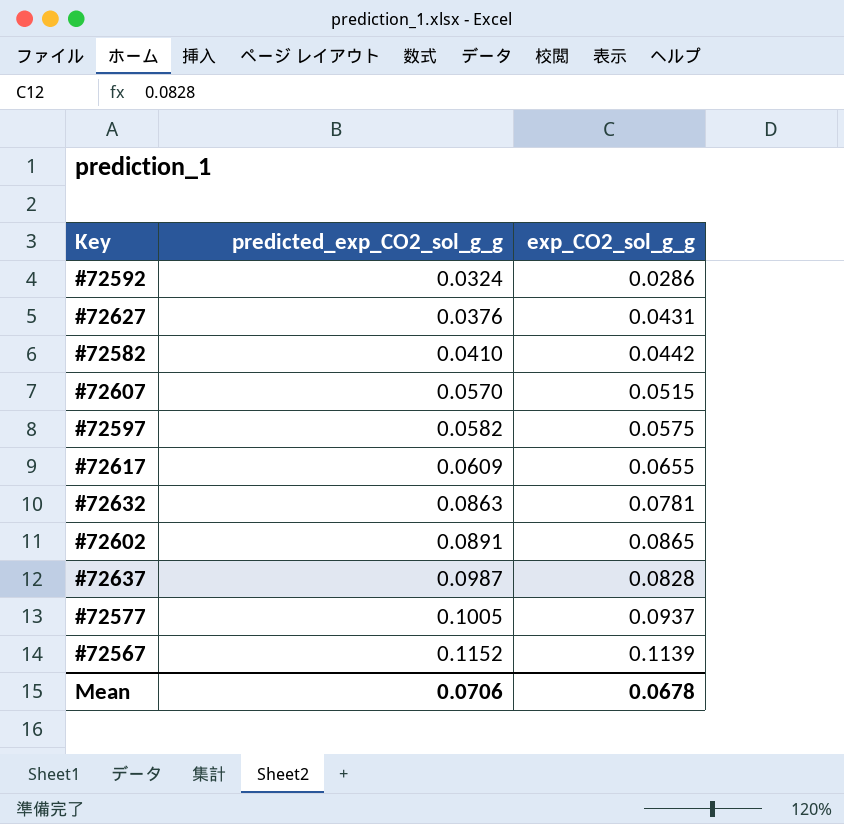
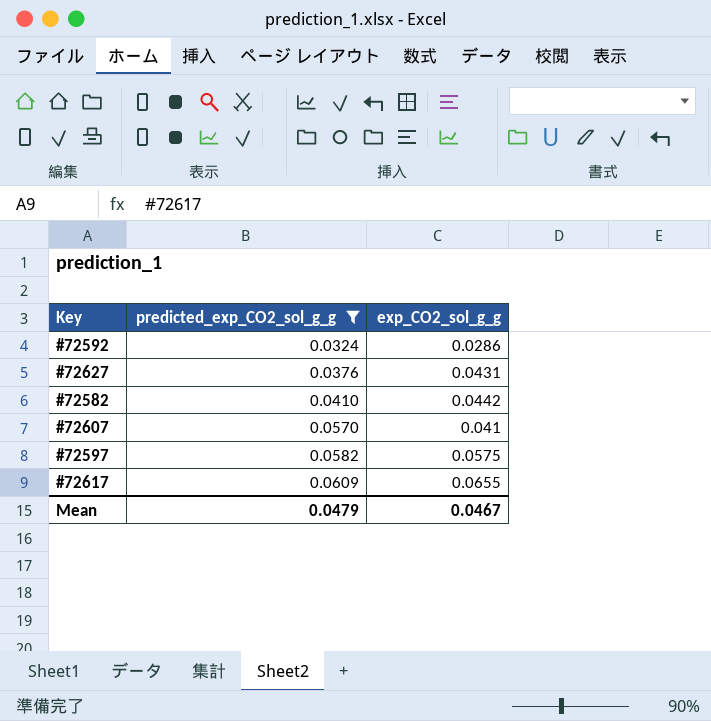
filter: none -> predicted_exp_CO2_sol_g_g <= 0.0609
#72607 | exp_CO2_sol_g_g: 0.0515 -> 0.041
Mean | predicted_exp_CO2_sol_g_g: 0.0706 -> 0.0479
Mean | exp_CO2_sol_g_g: 0.0678 -> 0.0467

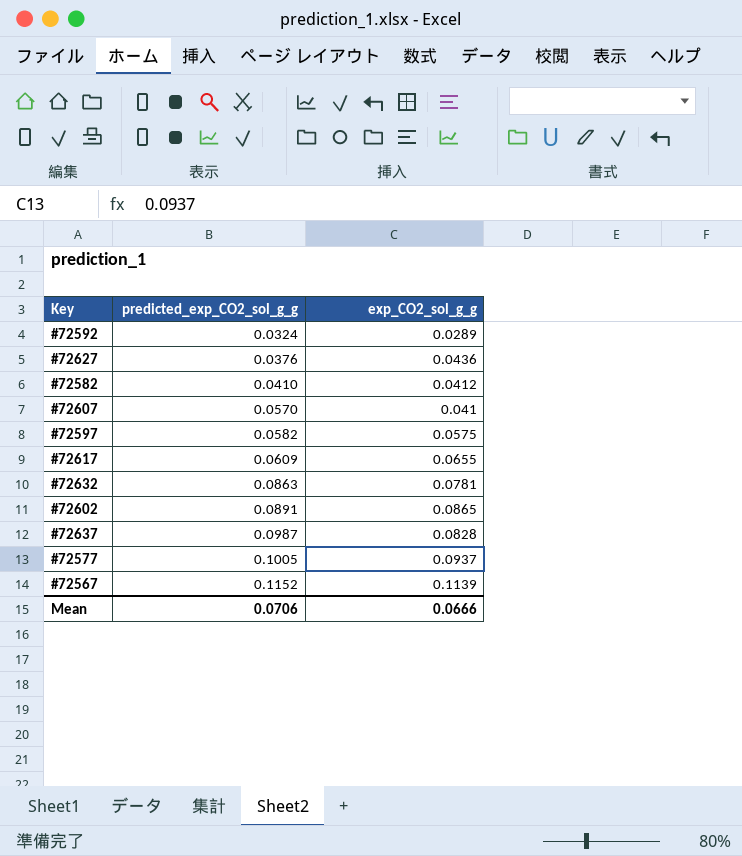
filter: predicted_exp_CO2_sol_g_g <= 0.0609 -> none
#72592 | exp_CO2_sol_g_g: 0.0286 -> 0.0289
#72627 | exp_CO2_sol_g_g: 0.0431 -> 0.0436
#72582 | exp_CO2_sol_g_g: 0.0442 -> 0.0412
Mean | predicted_exp_CO2_sol_g_g: 0.0479 -> 0.0706
Mean | exp_CO2_sol_g_g: 0.0467 -> 0.0666

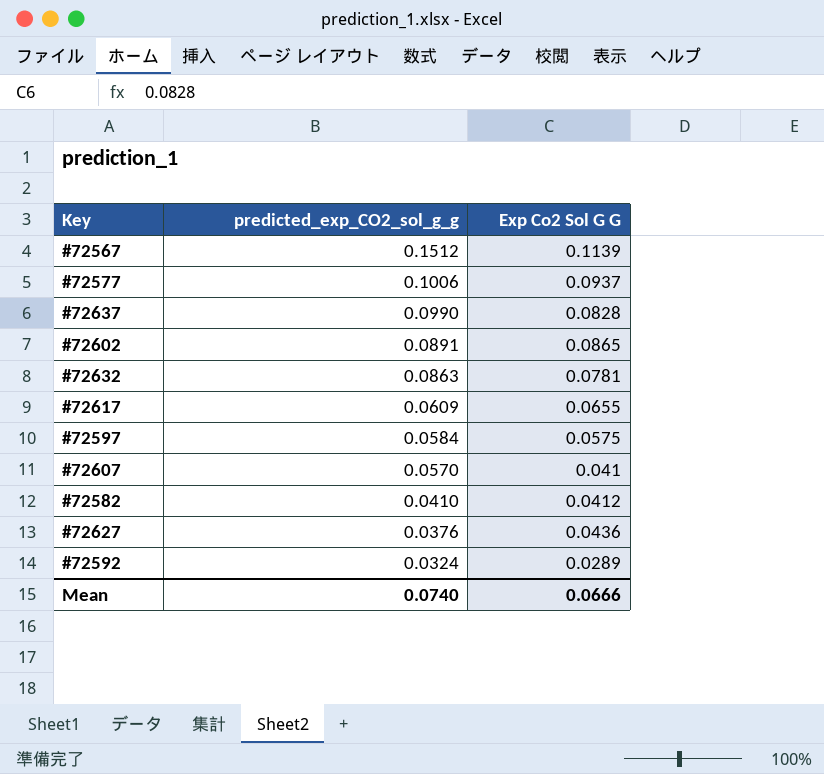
row order: predicted_exp_CO2_sol_g_g ascending -> predicted_exp_CO2_sol_g_g descending
column name: exp_CO2_sol_g_g -> Exp Co2 Sol G G
#72567 | predicted_exp_CO2_sol_g_g: 0.1152 -> 0.1512
#72577 | predicted_exp_CO2_sol_g_g: 0.1005 -> 0.1006
#72637 | predicted_exp_CO2_sol_g_g: 0.0987 -> 0.0990
#72597 | predicted_exp_CO2_sol_g_g: 0.0582 -> 0.0584
Mean | predicted_exp_CO2_sol_g_g: 0.0706 -> 0.0740

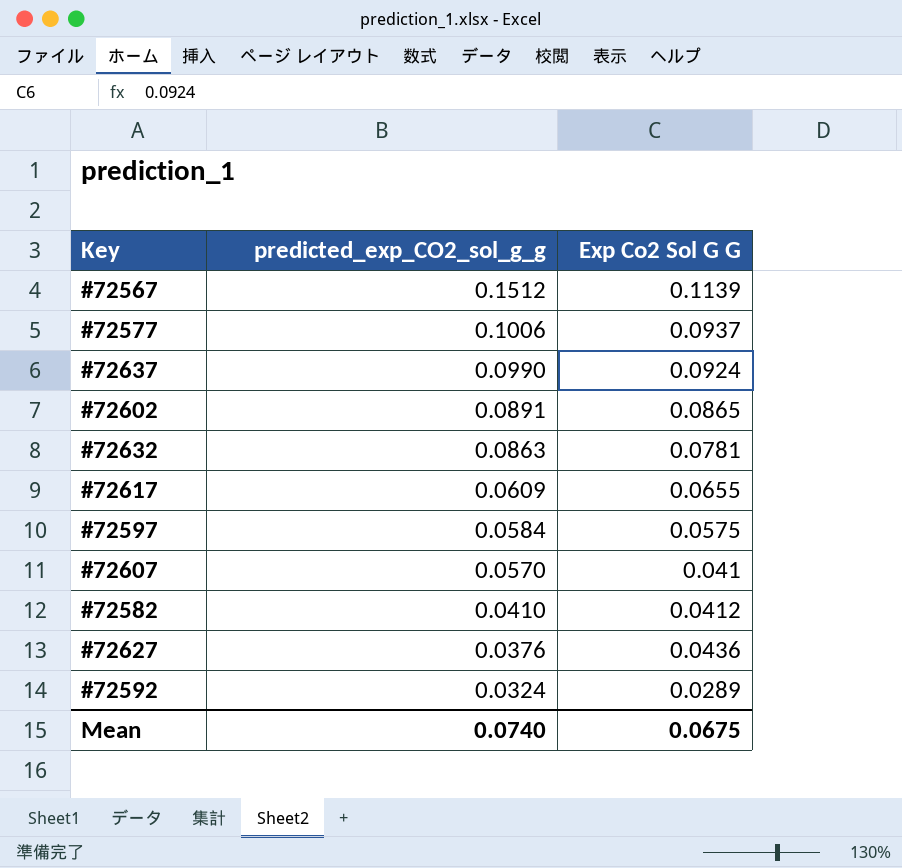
#72637 | Exp Co2 Sol G G: 0.0828 -> 0.0924
Mean | Exp Co2 Sol G G: 0.0666 -> 0.0675

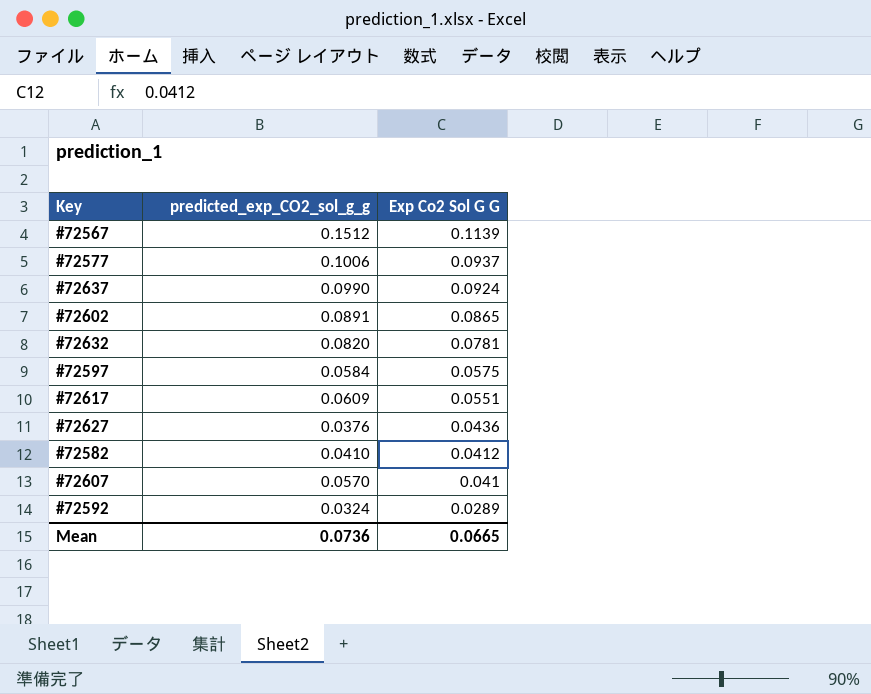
row order: predicted_exp_CO2_sol_g_g descending -> Exp Co2 Sol G G descending
#72632 | predicted_exp_CO2_sol_g_g: 0.0863 -> 0.0820
#72617 | Exp Co2 Sol G G: 0.0655 -> 0.0551
Mean | predicted_exp_CO2_sol_g_g: 0.0740 -> 0.0736
Mean | Exp Co2 Sol G G: 0.0675 -> 0.0665

